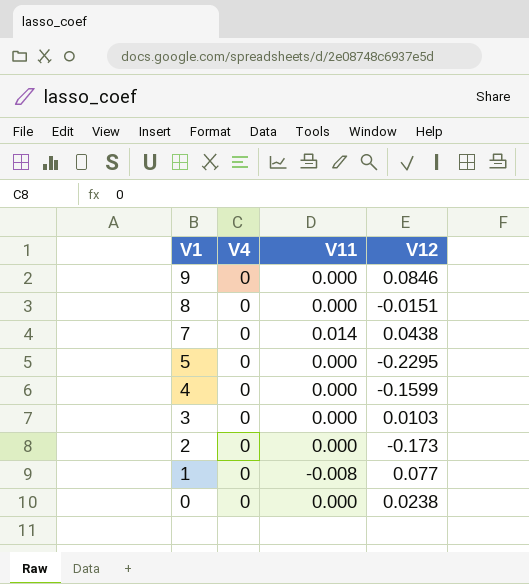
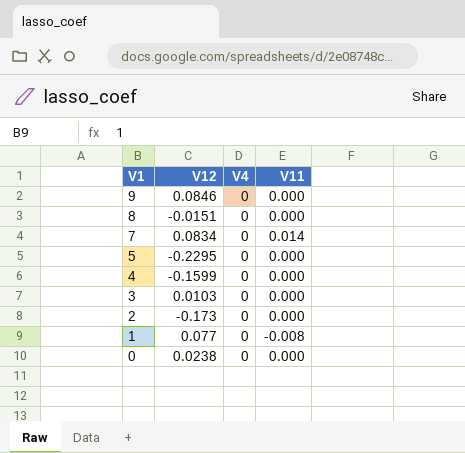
column V12 | position: 4 -> 2
7 | V12: 0.0438 -> 0.0834

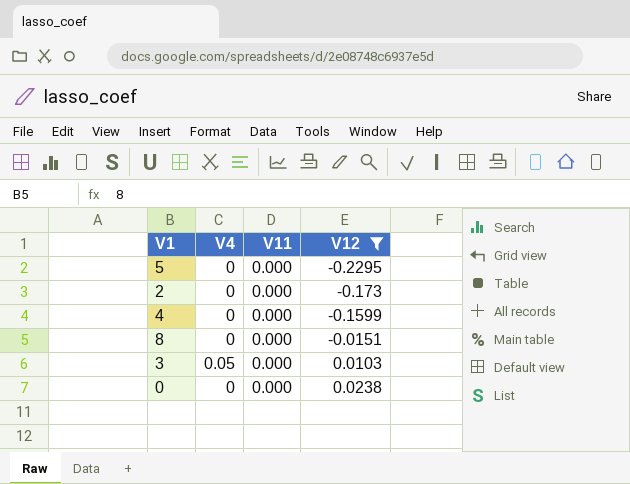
filter: none -> V12 <= 0.0238
row order: V1 descending -> V12 ascending
column V12 | position: 2 -> 4
3 | V4: 0 -> 0.05

